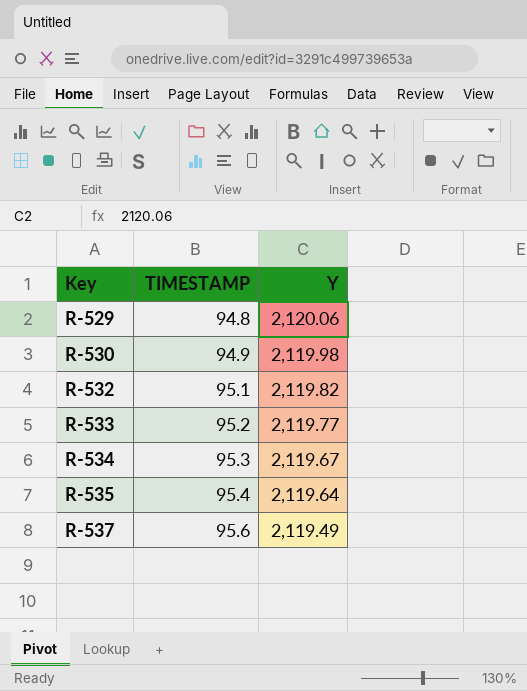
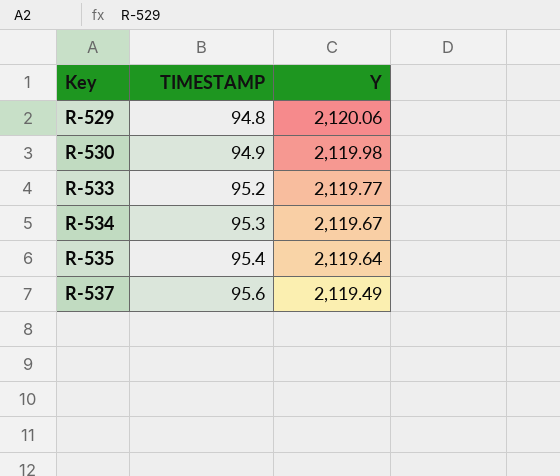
row R-532: 95.1 | 2,119.82 -> none

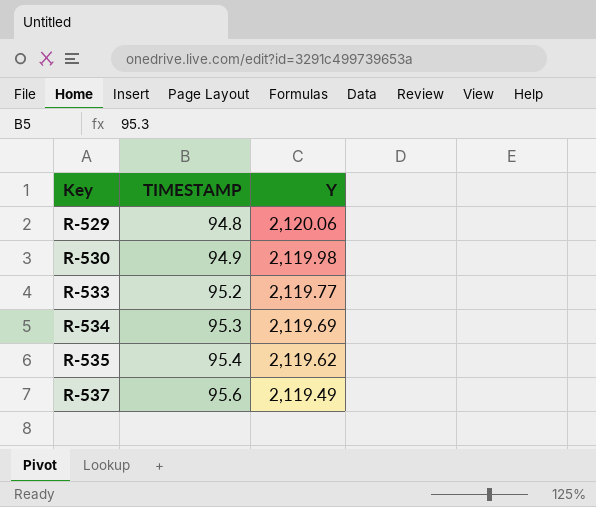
R-534 | Y: 2,119.67 -> 2,119.69
R-535 | Y: 2,119.64 -> 2,119.62

